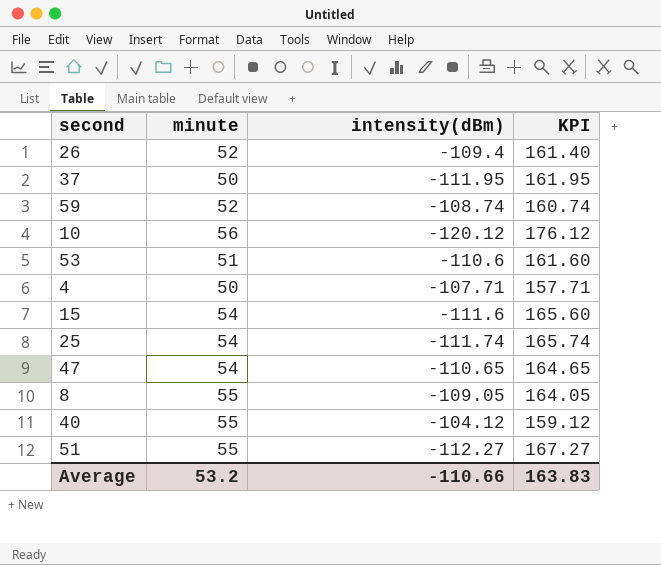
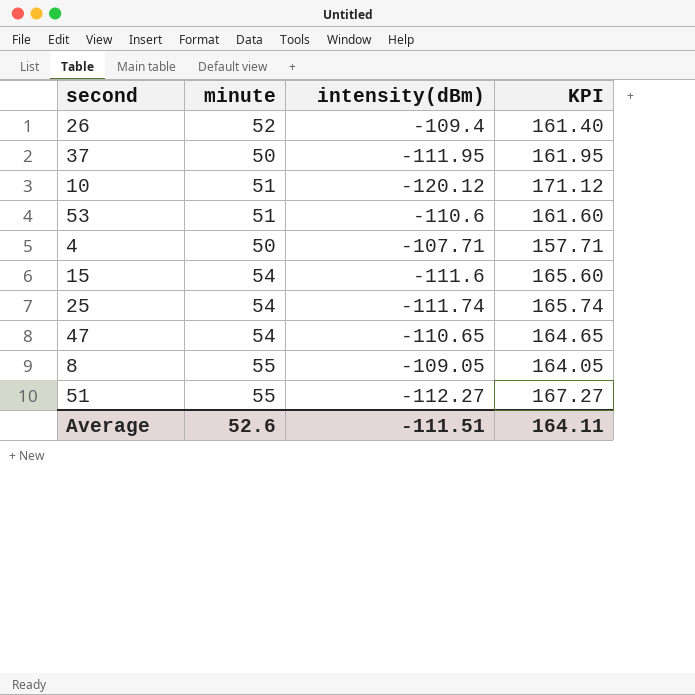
row 59: 52 | -108.74 | 160.74 -> none
row 40: 55 | -104.12 | 159.12 -> none
10 | minute: 56 -> 51
10 | KPI: 176.12 -> 171.12
Average | minute: 53.2 -> 52.6
Average | intensity(dBm): -110.66 -> -111.51
Average | KPI: 163.83 -> 164.11

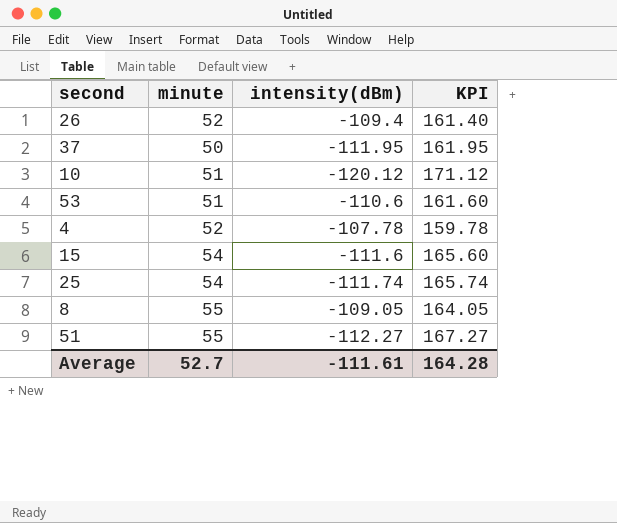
row 47: 54 | -110.65 | 164.65 -> none
4 | minute: 50 -> 52
4 | intensity(dBm): -107.71 -> -107.78
4 | KPI: 157.71 -> 159.78
Average | minute: 52.6 -> 52.7
Average | intensity(dBm): -111.51 -> -111.61
Average | KPI: 164.11 -> 164.28

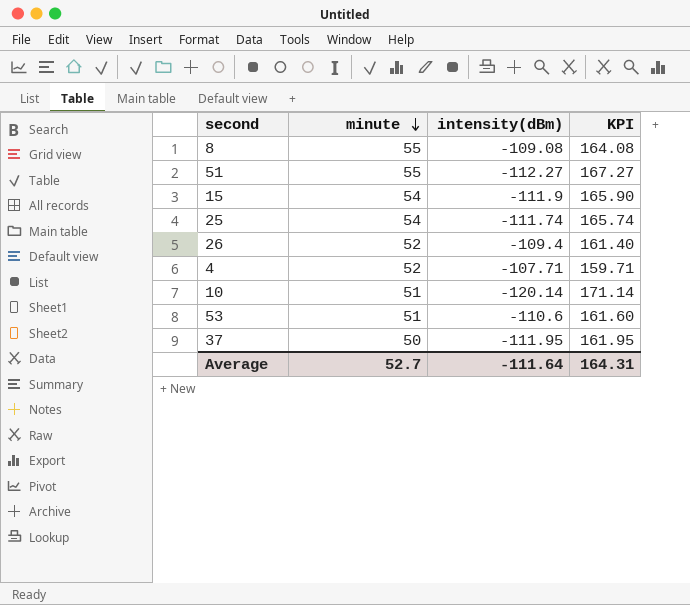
row order: none -> minute descending
8 | intensity(dBm): -109.05 -> -109.08
8 | KPI: 164.05 -> 164.08
15 | intensity(dBm): -111.6 -> -111.9
15 | KPI: 165.60 -> 165.90
4 | intensity(dBm): -107.78 -> -107.71
4 | KPI: 159.78 -> 159.71
10 | intensity(dBm): -120.12 -> -120.14
10 | KPI: 171.12 -> 171.14
Average | intensity(dBm): -111.61 -> -111.64
Average | KPI: 164.28 -> 164.31

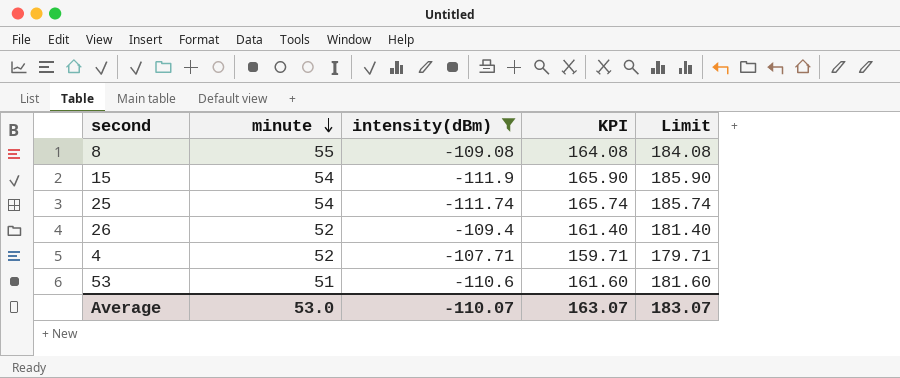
filter: none -> intensity(dBm) >= -111.9
column Limit | formula: none -> [KPI] + 20
Average | minute: 52.7 -> 53.0
Average | intensity(dBm): -111.64 -> -110.07
Average | KPI: 164.31 -> 163.07

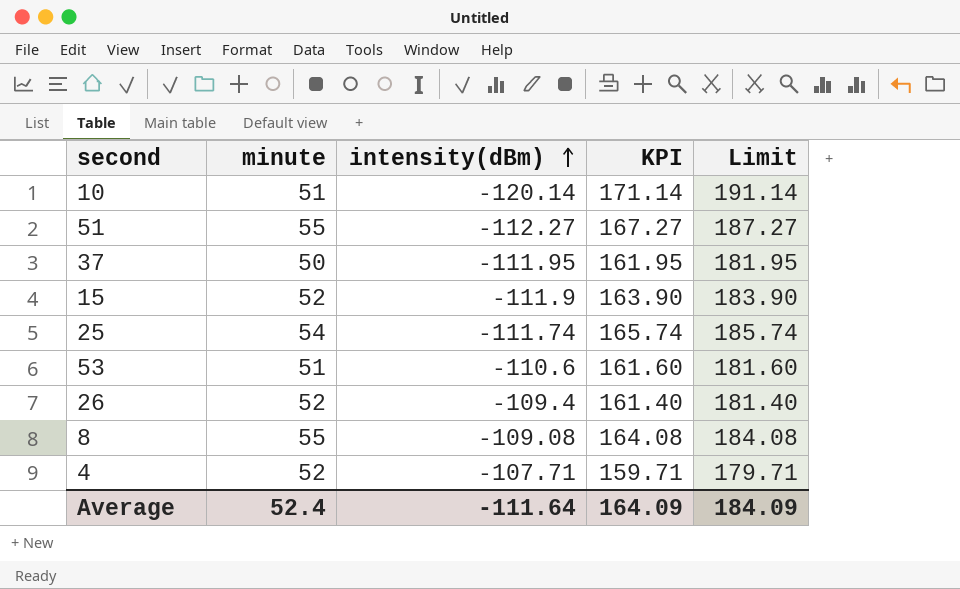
filter: intensity(dBm) >= -111.9 -> none
row order: minute descending -> intensity(dBm) ascending
15 | minute: 54 -> 52
15 | KPI: 165.90 -> 163.90
15 | Limit: 185.90 -> 183.90
Average | minute: 53.0 -> 52.4
Average | intensity(dBm): -110.07 -> -111.64
Average | KPI: 163.07 -> 164.09
Average | Limit: 183.07 -> 184.09

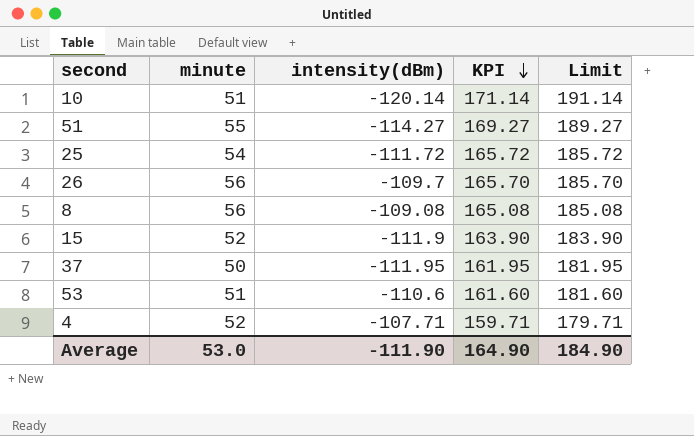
row order: intensity(dBm) ascending -> KPI descending
51 | intensity(dBm): -112.27 -> -114.27
51 | KPI: 167.27 -> 169.27
51 | Limit: 187.27 -> 189.27
25 | intensity(dBm): -111.74 -> -111.72
25 | KPI: 165.74 -> 165.72
25 | Limit: 185.74 -> 185.72
26 | minute: 52 -> 56
26 | intensity(dBm): -109.4 -> -109.7
26 | KPI: 161.40 -> 165.70
26 | Limit: 181.40 -> 185.70
8 | minute: 55 -> 56
8 | KPI: 164.08 -> 165.08
8 | Limit: 184.08 -> 185.08
Average | minute: 52.4 -> 53.0
Average | intensity(dBm): -111.64 -> -111.90
Average | KPI: 164.09 -> 164.90
Average | Limit: 184.09 -> 184.90

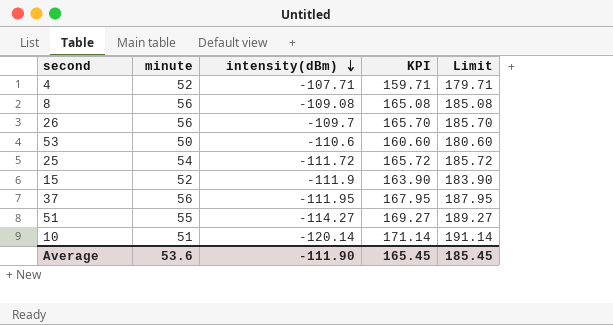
row order: KPI descending -> intensity(dBm) descending
53 | minute: 51 -> 50
53 | KPI: 161.60 -> 160.60
53 | Limit: 181.60 -> 180.60
37 | minute: 50 -> 56
37 | KPI: 161.95 -> 167.95
37 | Limit: 181.95 -> 187.95
Average | minute: 53.0 -> 53.6
Average | KPI: 164.90 -> 165.45
Average | Limit: 184.90 -> 185.45

